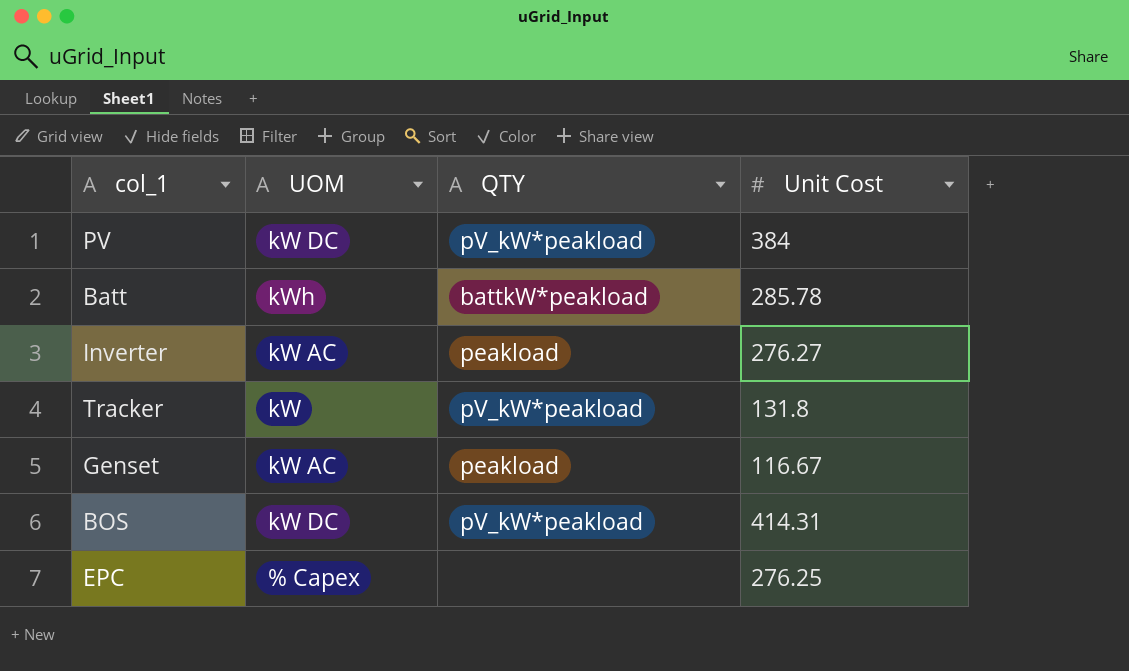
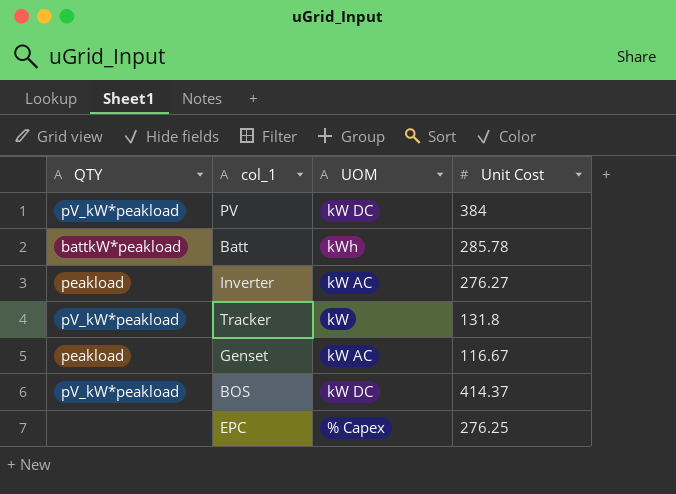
column QTY | position: 3 -> 1
BOS | Unit Cost: 414.31 -> 414.37

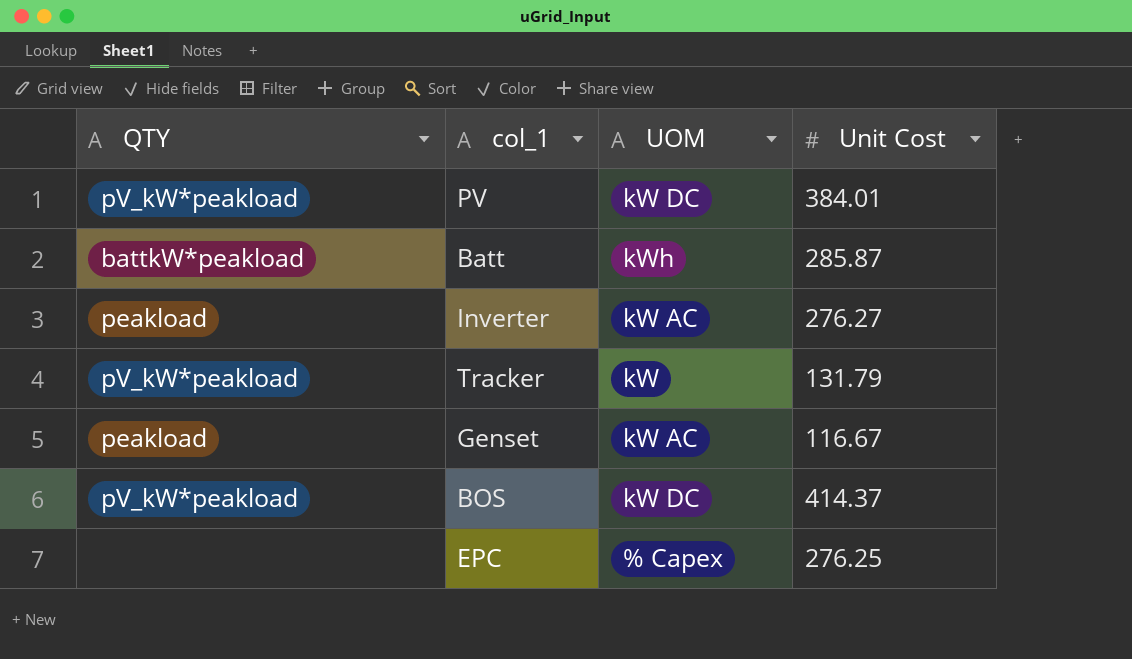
PV | Unit Cost: 384 -> 384.01
Batt | Unit Cost: 285.78 -> 285.87
Tracker | Unit Cost: 131.8 -> 131.79

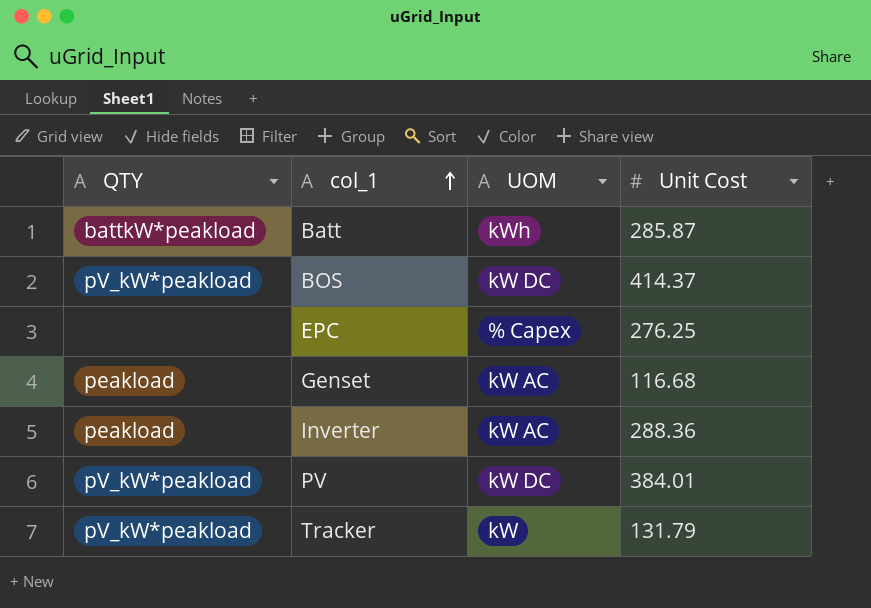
row order: none -> col_1 ascending
Genset | Unit Cost: 116.67 -> 116.68
Inverter | Unit Cost: 276.27 -> 288.36

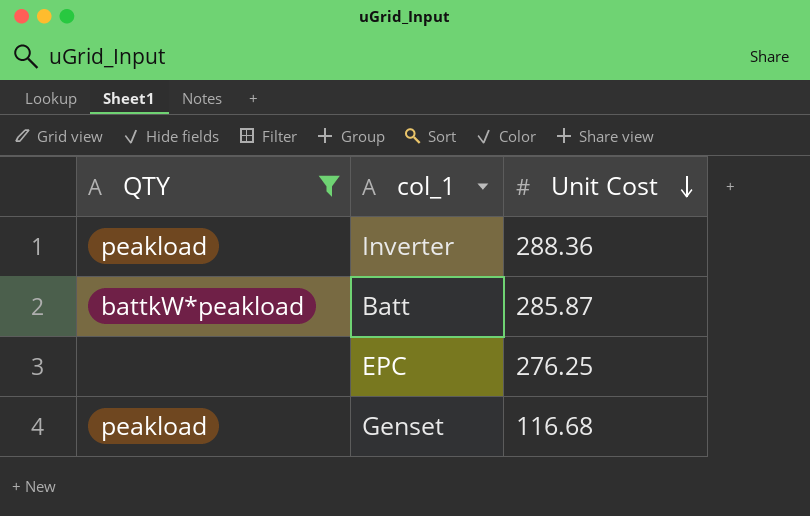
filter: none -> QTY != pV_kW*peakload
row order: col_1 ascending -> Unit Cost descending
column UOM | position: 3 -> none

